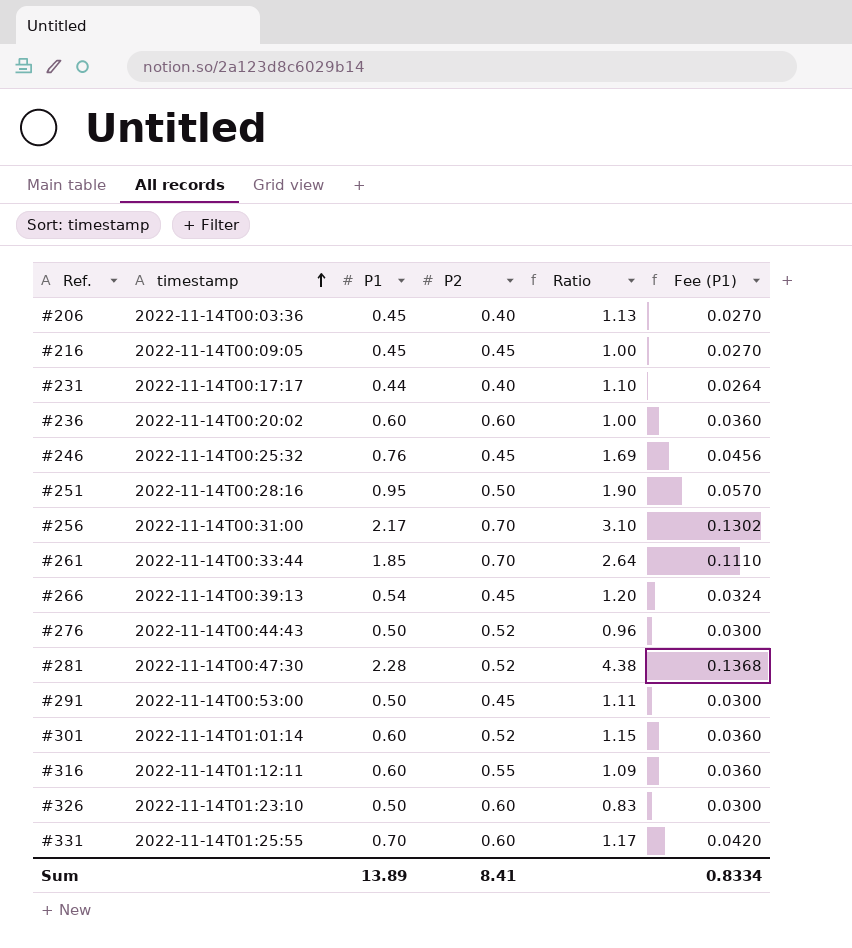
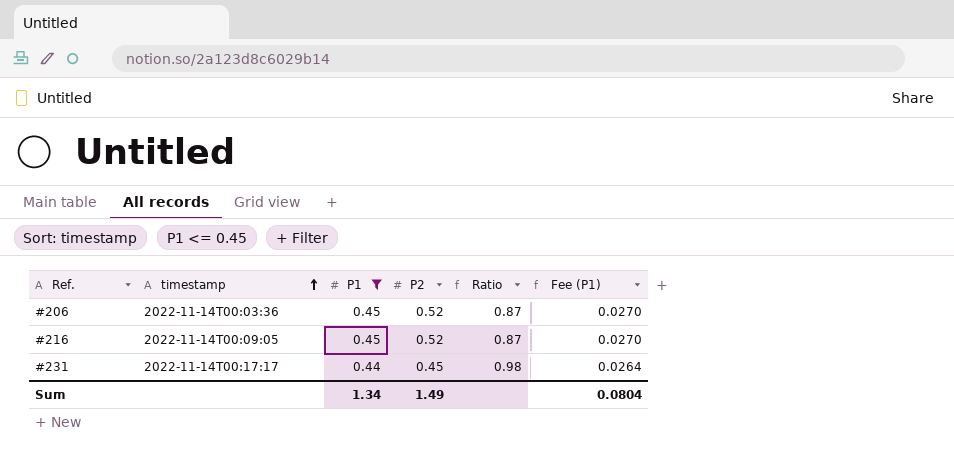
filter: none -> P1 <= 0.45
#206 | P2: 0.40 -> 0.52
#206 | Ratio: 1.13 -> 0.87
#216 | P2: 0.45 -> 0.52
#216 | Ratio: 1.00 -> 0.87
#231 | P2: 0.40 -> 0.45
#231 | Ratio: 1.10 -> 0.98
Sum | P1: 13.89 -> 1.34
Sum | P2: 8.41 -> 1.49
Sum | Fee (P1): 0.8334 -> 0.0804

